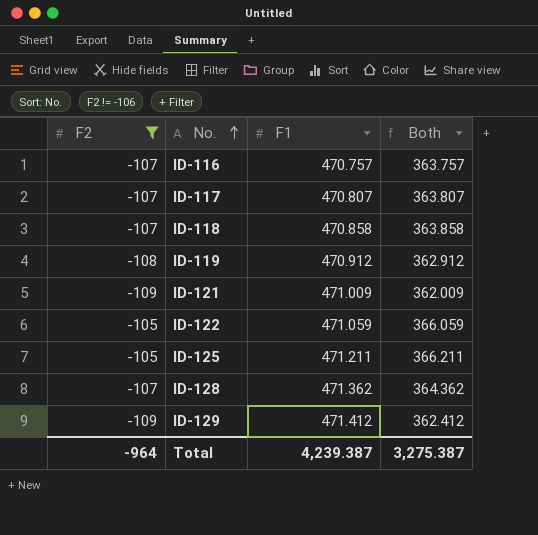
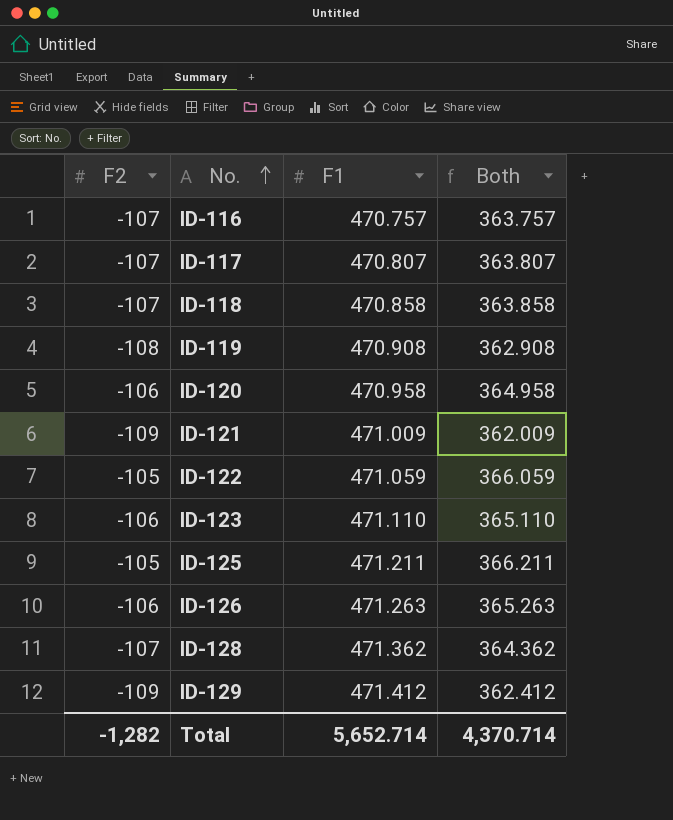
filter: F2 != -106 -> none
ID-119 | F1: 470.912 -> 470.908
ID-119 | Both: 362.912 -> 362.908
Total | F2: -964 -> -1,282
Total | F1: 4,239.387 -> 5,652.714
Total | Both: 3,275.387 -> 4,370.714

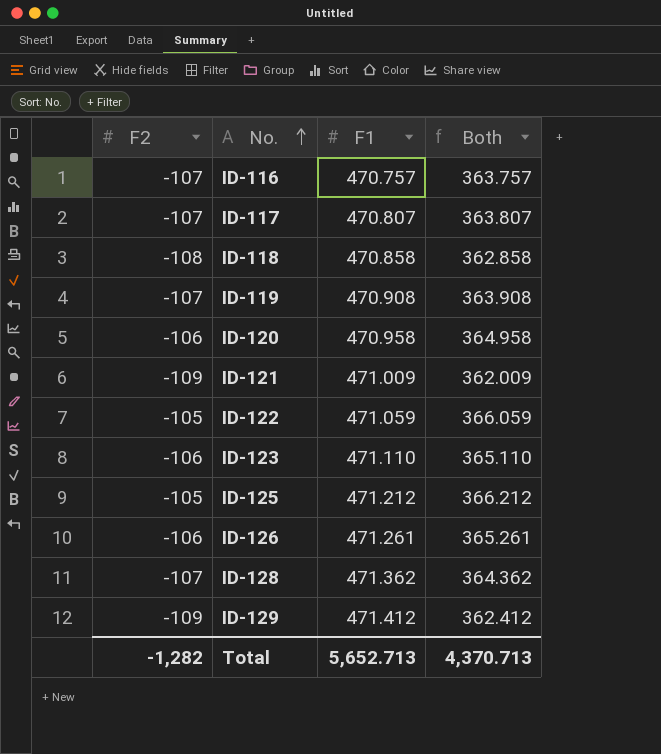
ID-118 | F2: -107 -> -108
ID-118 | Both: 363.858 -> 362.858
ID-119 | F2: -108 -> -107
ID-119 | Both: 362.908 -> 363.908
ID-125 | F1: 471.211 -> 471.212
ID-125 | Both: 366.211 -> 366.212
ID-126 | F1: 471.263 -> 471.261
ID-126 | Both: 365.263 -> 365.261
Total | F1: 5,652.714 -> 5,652.713
Total | Both: 4,370.714 -> 4,370.713

